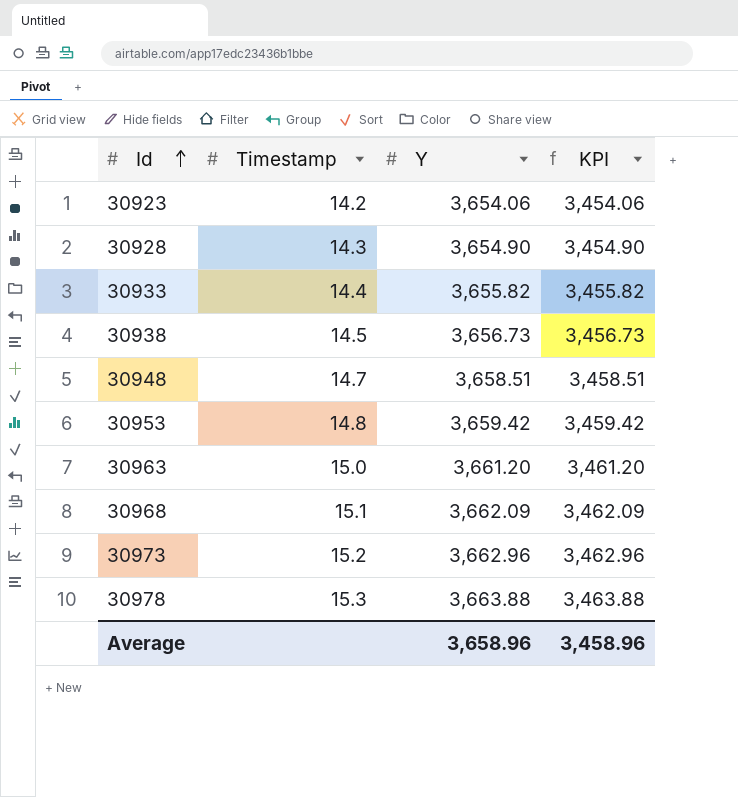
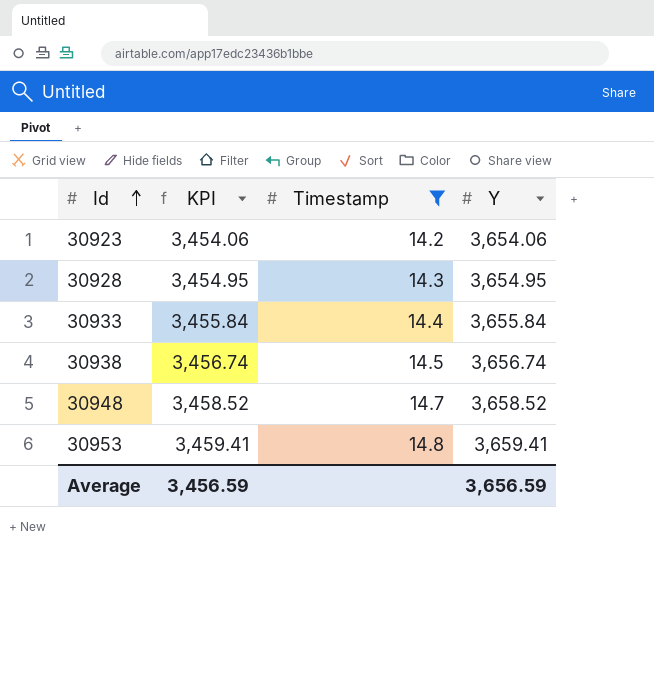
filter: none -> Timestamp <= 14.8
column KPI | position: 4 -> 2
30928 | KPI: 3,454.90 -> 3,454.95
30928 | Y: 3,654.90 -> 3,654.95
30933 | KPI: 3,455.82 -> 3,455.84
30933 | Y: 3,655.82 -> 3,655.84
30938 | KPI: 3,456.73 -> 3,456.74
30938 | Y: 3,656.73 -> 3,656.74
30948 | KPI: 3,458.51 -> 3,458.52
30948 | Y: 3,658.51 -> 3,658.52
30953 | KPI: 3,459.42 -> 3,459.41
30953 | Y: 3,659.42 -> 3,659.41
Average | KPI: 3,458.96 -> 3,456.59
Average | Y: 3,658.96 -> 3,656.59

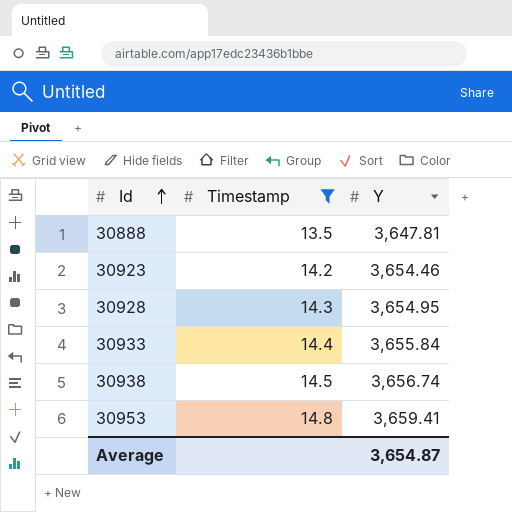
column KPI | formula: [Y] - 200 -> none
row 30948: 3,458.52 | 14.7 | 3,658.52 -> none
row 30888: none -> 13.5 | 3,647.81
30923 | Y: 3,654.06 -> 3,654.46
Average | Y: 3,656.59 -> 3,654.87

